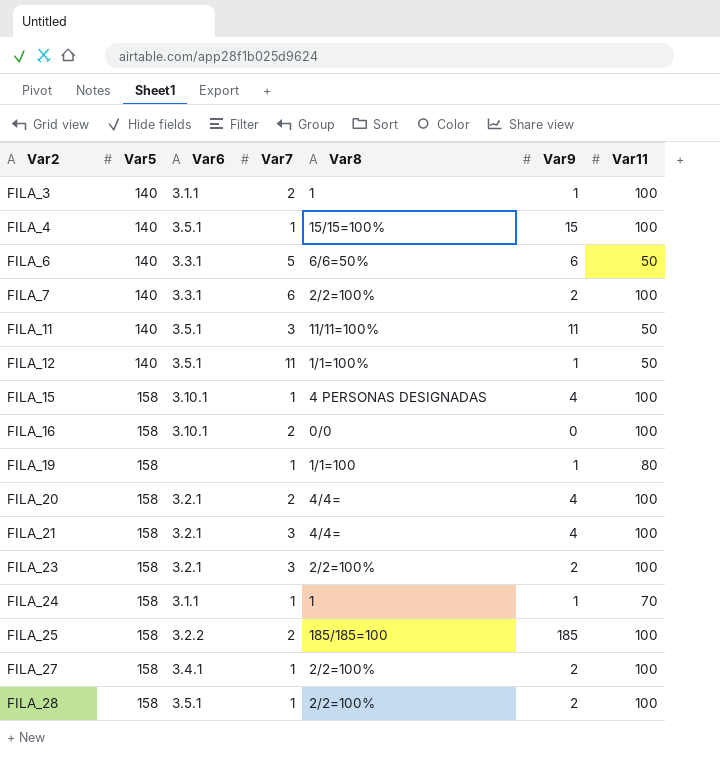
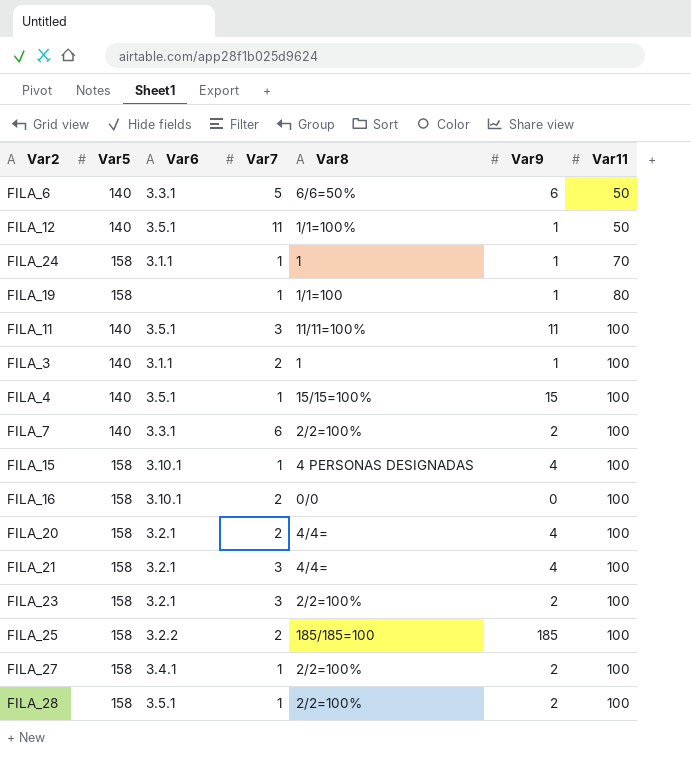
row order: Var2 ascending -> Var11 ascending
FILA_11 | Var11: 50 -> 100

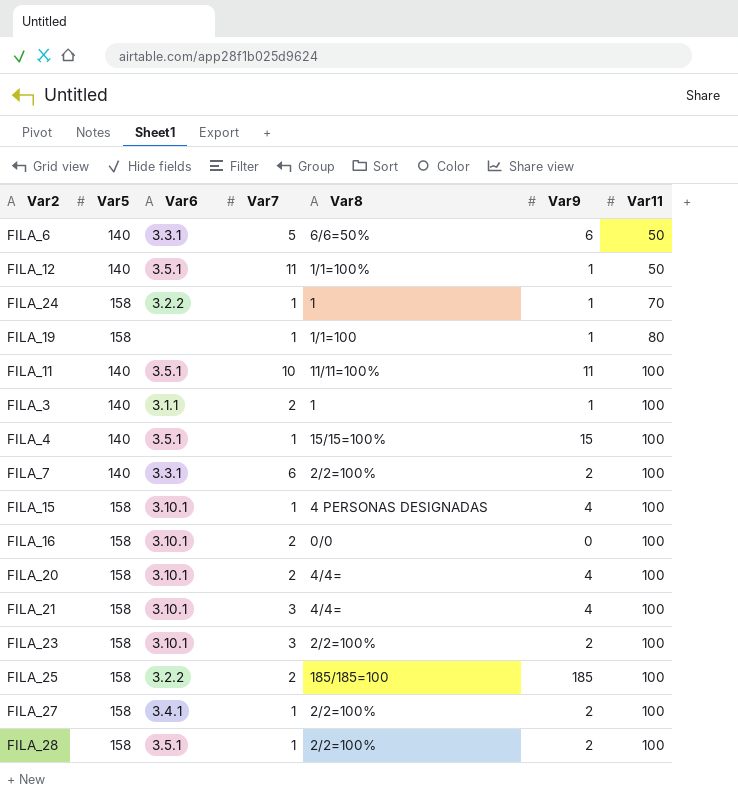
FILA_24 | Var6: 3.1.1 -> 3.2.2
FILA_11 | Var7: 3 -> 10
FILA_20 | Var6: 3.2.1 -> 3.10.1
FILA_21 | Var6: 3.2.1 -> 3.10.1
FILA_23 | Var6: 3.2.1 -> 3.10.1

